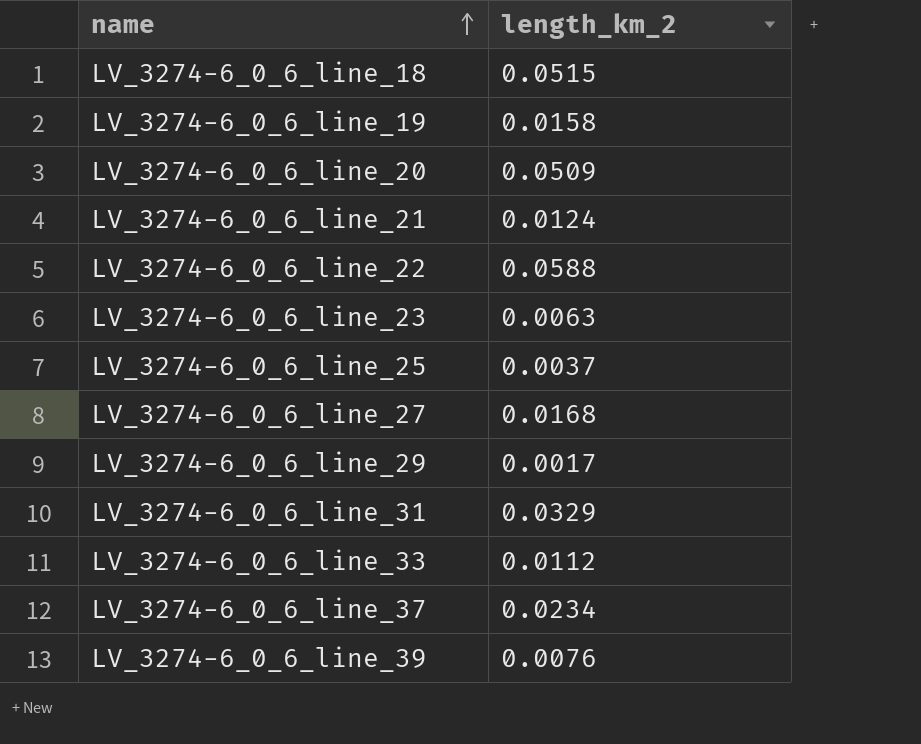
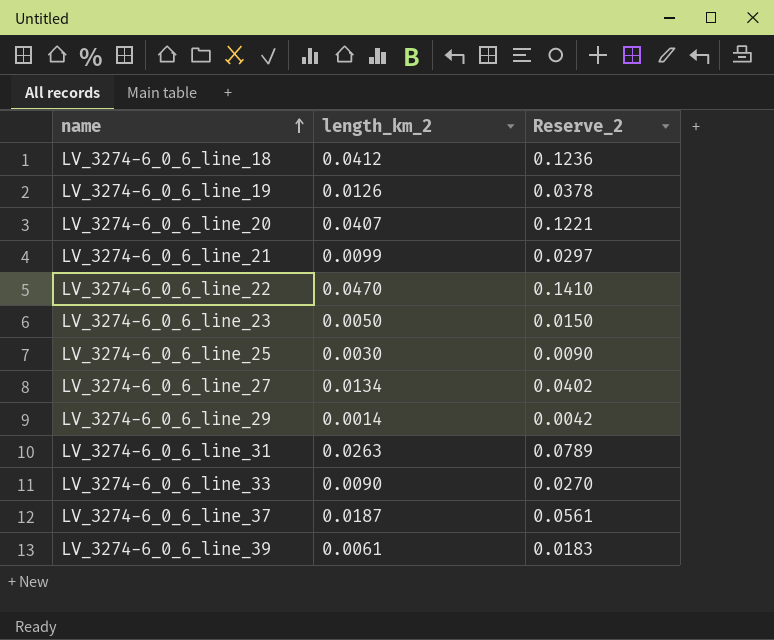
column Reserve_2 | formula: none -> [length_km_2] * 3
LV_3274-6_0_6_line_18 | length_km_2: 0.0515 -> 0.0412
LV_3274-6_0_6_line_19 | length_km_2: 0.0158 -> 0.0126
LV_3274-6_0_6_line_20 | length_km_2: 0.0509 -> 0.0407
LV_3274-6_0_6_line_21 | length_km_2: 0.0124 -> 0.0099
LV_3274-6_0_6_line_22 | length_km_2: 0.0588 -> 0.0470
LV_3274-6_0_6_line_23 | length_km_2: 0.0063 -> 0.0050
LV_3274-6_0_6_line_25 | length_km_2: 0.0037 -> 0.0030
LV_3274-6_0_6_line_27 | length_km_2: 0.0168 -> 0.0134
LV_3274-6_0_6_line_29 | length_km_2: 0.0017 -> 0.0014
LV_3274-6_0_6_line_31 | length_km_2: 0.0329 -> 0.0263
LV_3274-6_0_6_line_33 | length_km_2: 0.0112 -> 0.0090
LV_3274-6_0_6_line_37 | length_km_2: 0.0234 -> 0.0187
LV_3274-6_0_6_line_39 | length_km_2: 0.0076 -> 0.0061

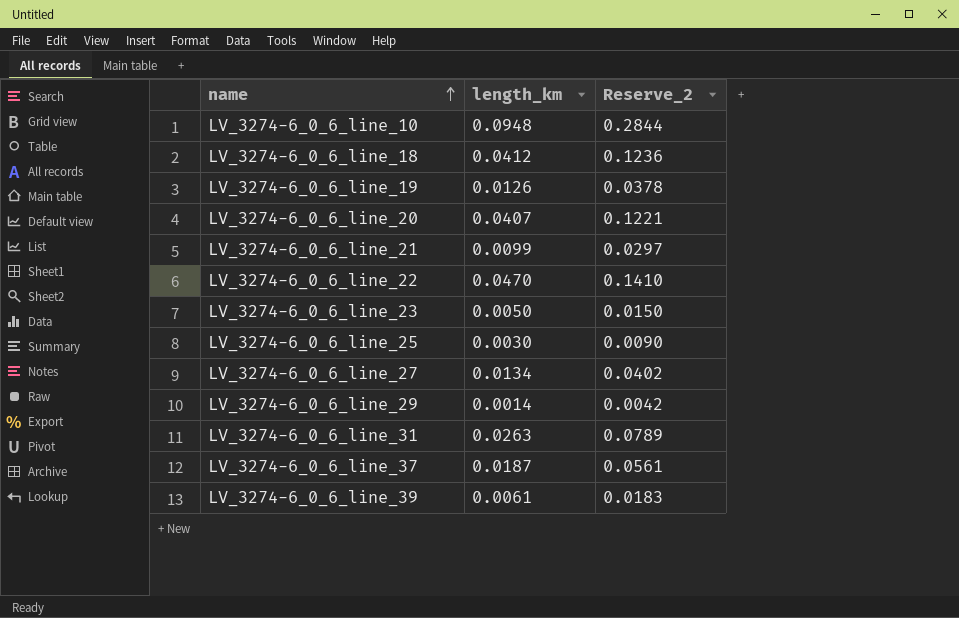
column name: length_km_2 -> length_km
row LV_3274-6_0_6_line_33: 0.0090 | 0.0270 -> none
row LV_3274-6_0_6_line_10: none -> 0.0948 | 0.2844

